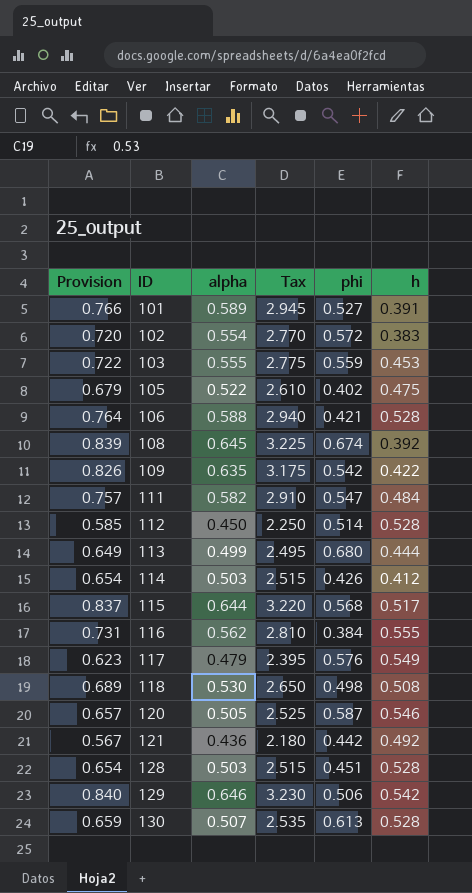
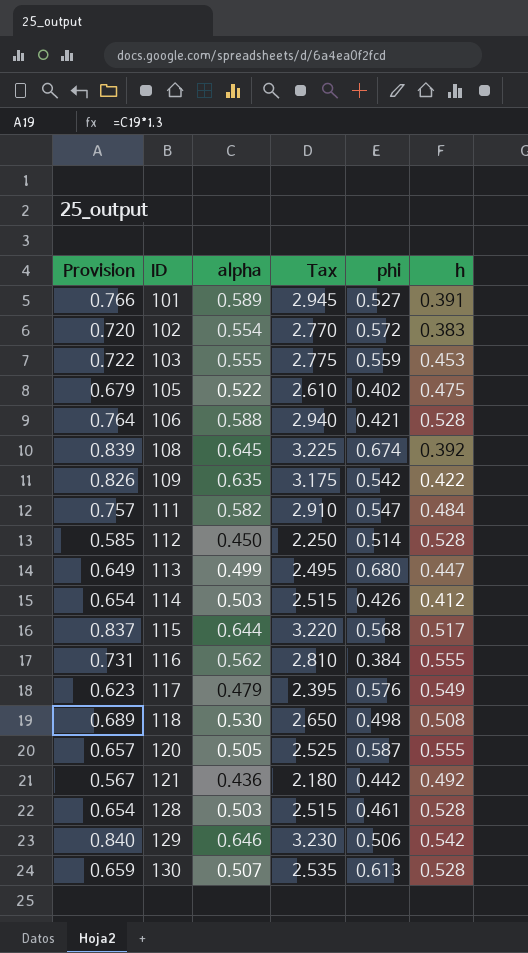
113 | h: 0.444 -> 0.447
120 | h: 0.546 -> 0.555
128 | phi: 0.451 -> 0.461

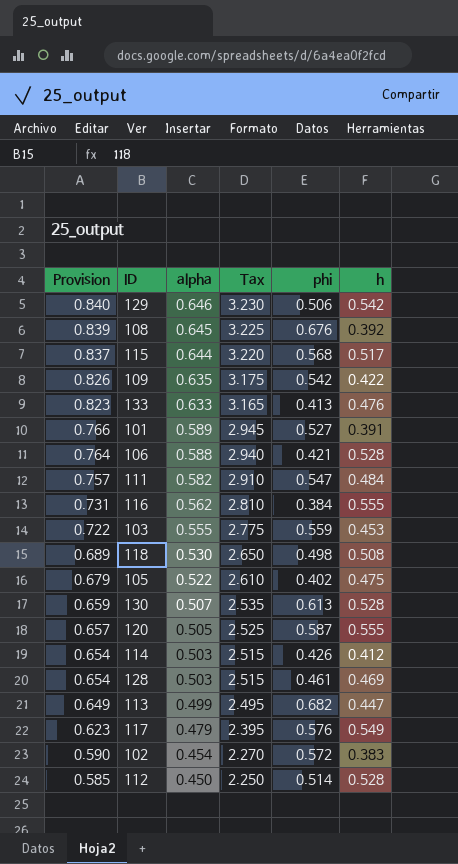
row order: ID ascending -> Provision descending
row 121: 0.567 | 0.436 | 2.180 | 0.442 | 0.492 -> none
108 | phi: 0.674 -> 0.676
row 133: none -> 0.823 | 0.633 | 3.165 | 0.413 | 0.476
128 | h: 0.528 -> 0.469
113 | phi: 0.680 -> 0.682
102 | Provision: 0.720 -> 0.590
102 | alpha: 0.554 -> 0.454
102 | Tax: 2.770 -> 2.270

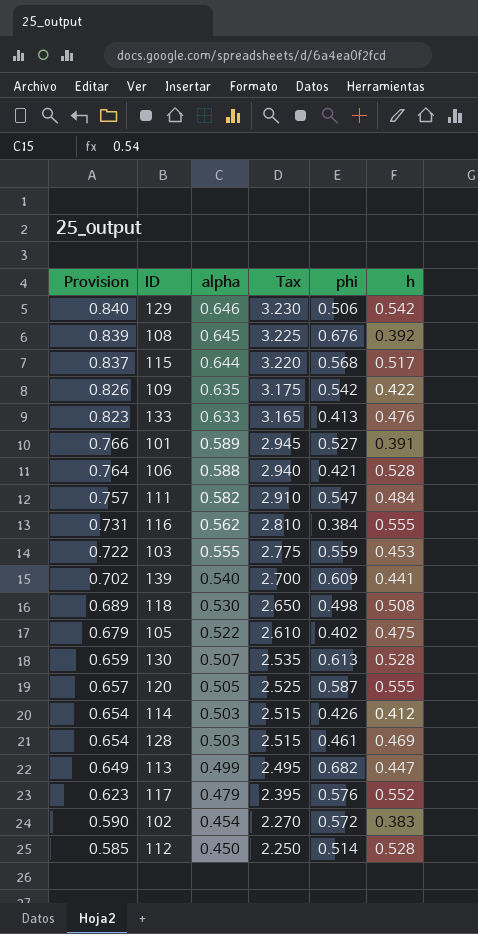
row 139: none -> 0.702 | 0.540 | 2.700 | 0.609 | 0.441
117 | h: 0.549 -> 0.552

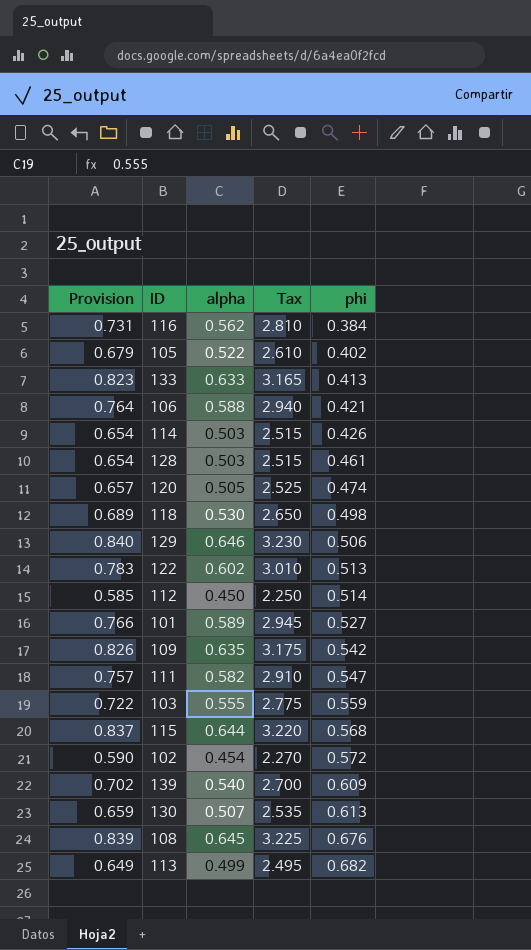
row order: Provision descending -> phi ascending
column h | position: 6 -> none
row 117: 0.623 | 0.479 | 2.395 | 0.576 | 0.552 -> none
120 | phi: 0.587 -> 0.474
row 122: none -> 0.783 | 0.602 | 3.010 | 0.513

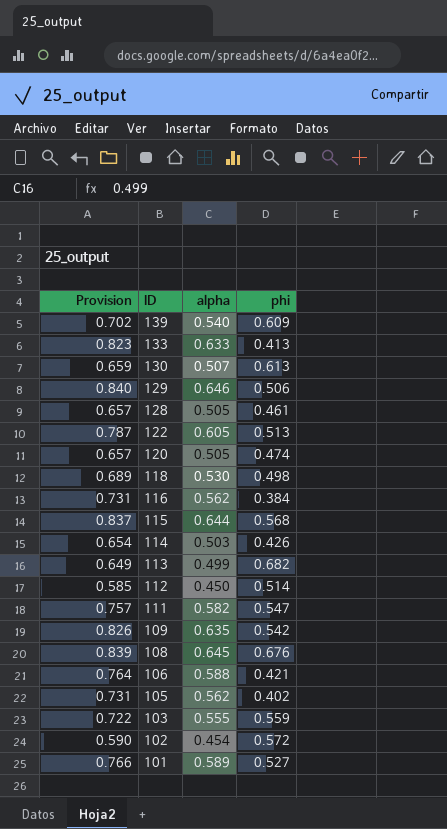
row order: phi ascending -> ID descending
column Tax | formula: [alpha] * 5 -> none
128 | Provision: 0.654 -> 0.657
128 | alpha: 0.503 -> 0.505
122 | Provision: 0.783 -> 0.787
122 | alpha: 0.602 -> 0.605
105 | Provision: 0.679 -> 0.731
105 | alpha: 0.522 -> 0.562

